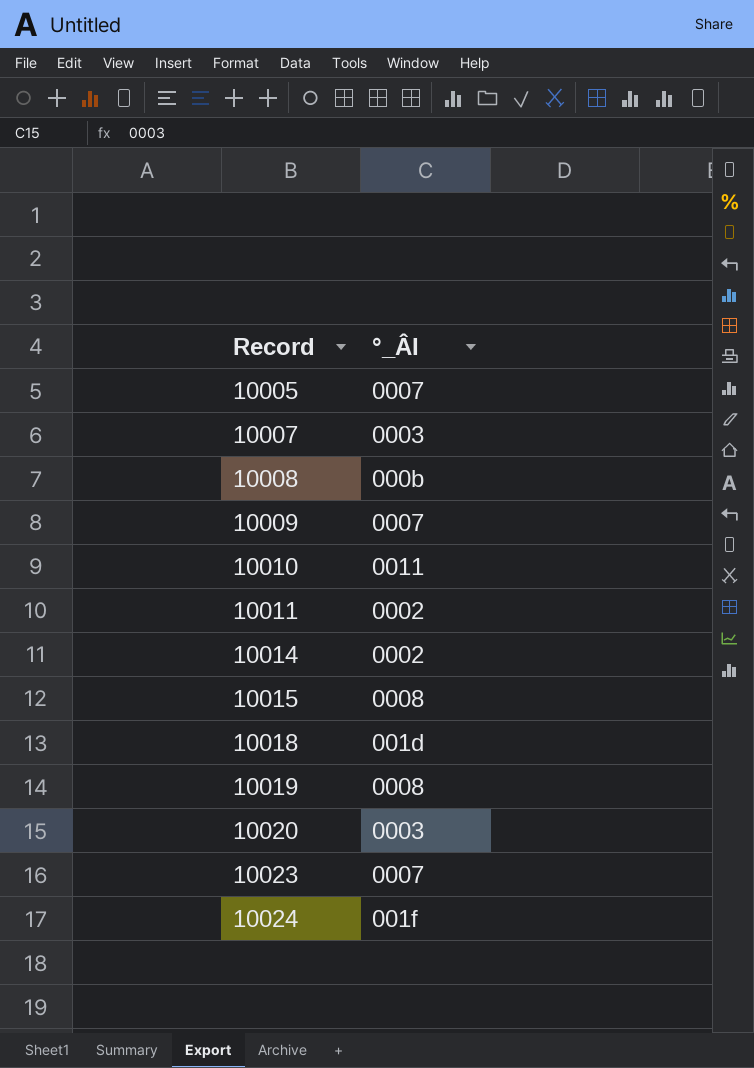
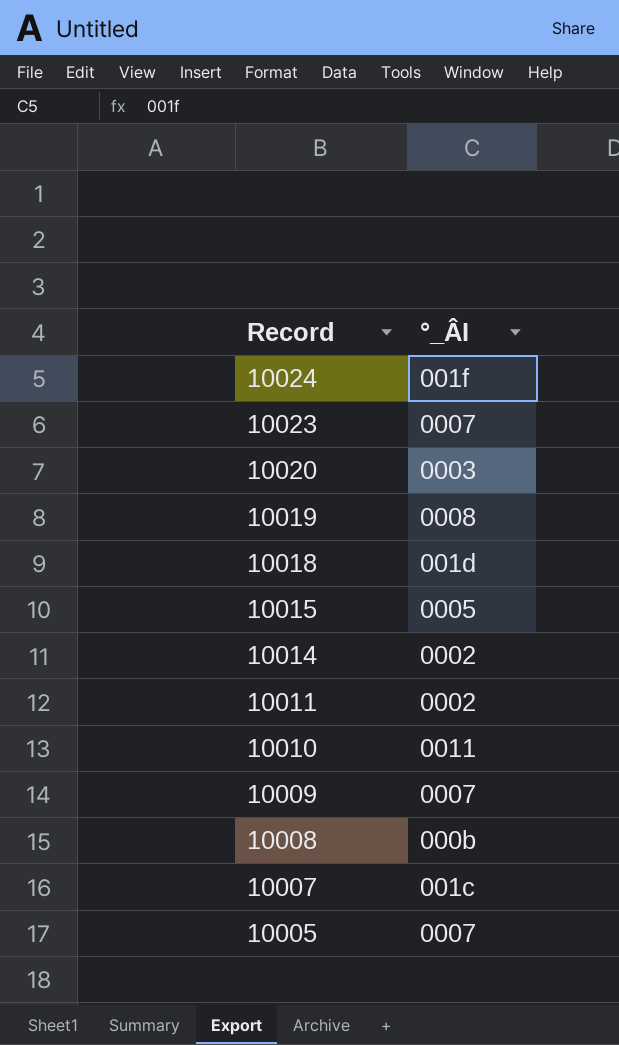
row order: Record ascending -> Record descending
10015 | °_ÂI: 0008 -> 0005
10007 | °_ÂI: 0003 -> 001c

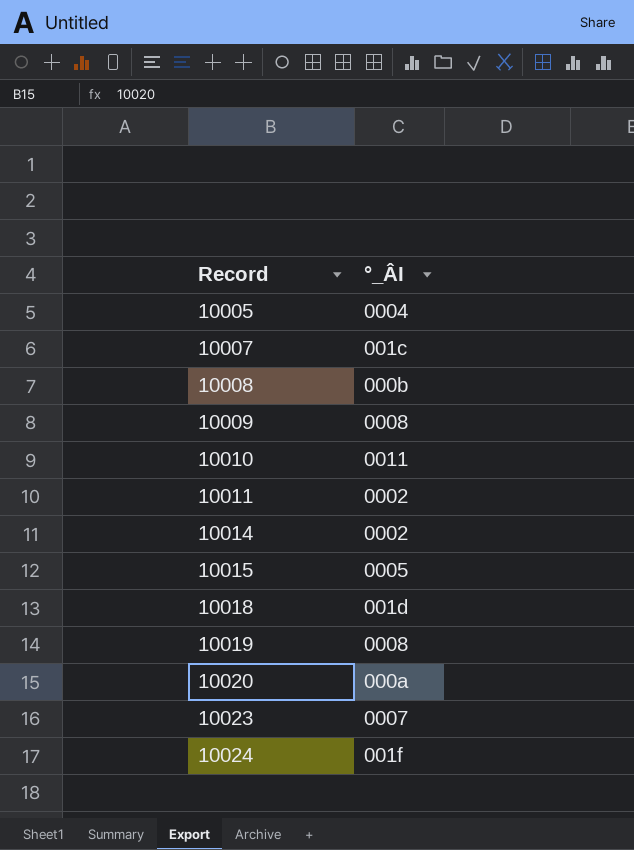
row order: Record descending -> Record ascending
10005 | °_ÂI: 0007 -> 0004
10009 | °_ÂI: 0007 -> 0008
10020 | °_ÂI: 0003 -> 000a

